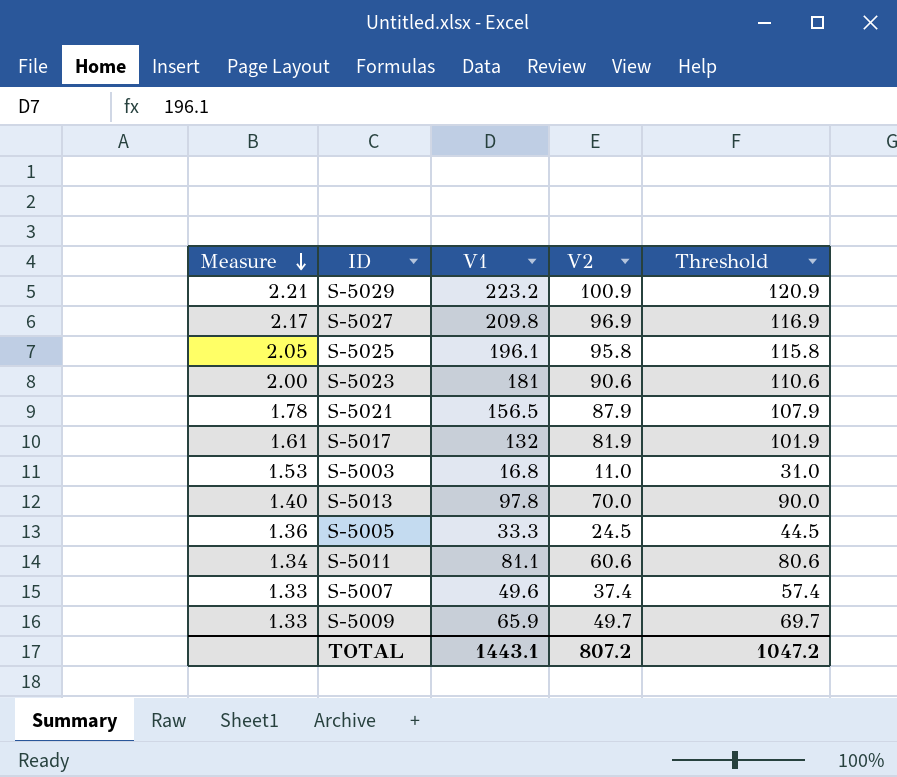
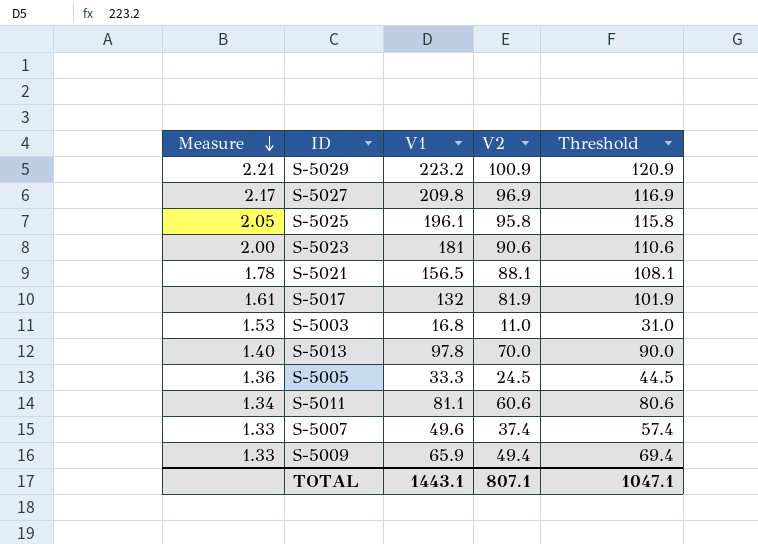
S-5021 | V2: 87.9 -> 88.1
S-5021 | Threshold: 107.9 -> 108.1
S-5009 | V2: 49.7 -> 49.4
S-5009 | Threshold: 69.7 -> 69.4
TOTAL | V2: 807.2 -> 807.1
TOTAL | Threshold: 1047.2 -> 1047.1

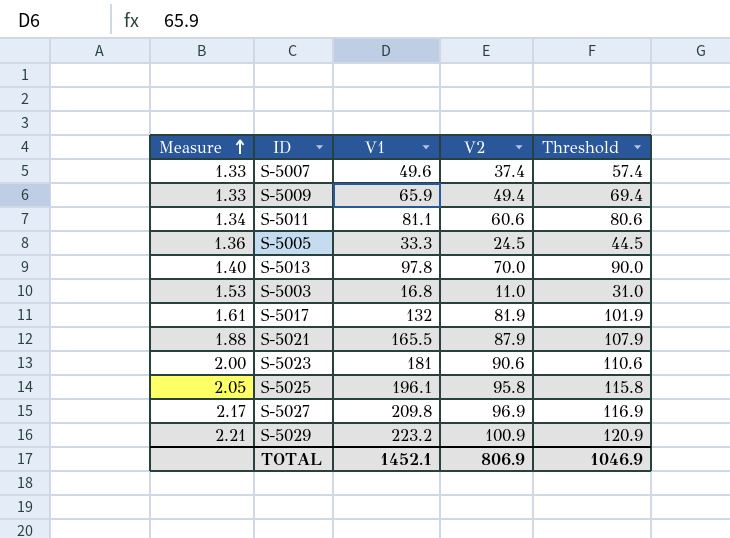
row order: Measure descending -> Measure ascending
S-5021 | Measure: 1.78 -> 1.88
S-5021 | V1: 156.5 -> 165.5
S-5021 | V2: 88.1 -> 87.9
S-5021 | Threshold: 108.1 -> 107.9
TOTAL | V1: 1443.1 -> 1452.1
TOTAL | V2: 807.1 -> 806.9
TOTAL | Threshold: 1047.1 -> 1046.9

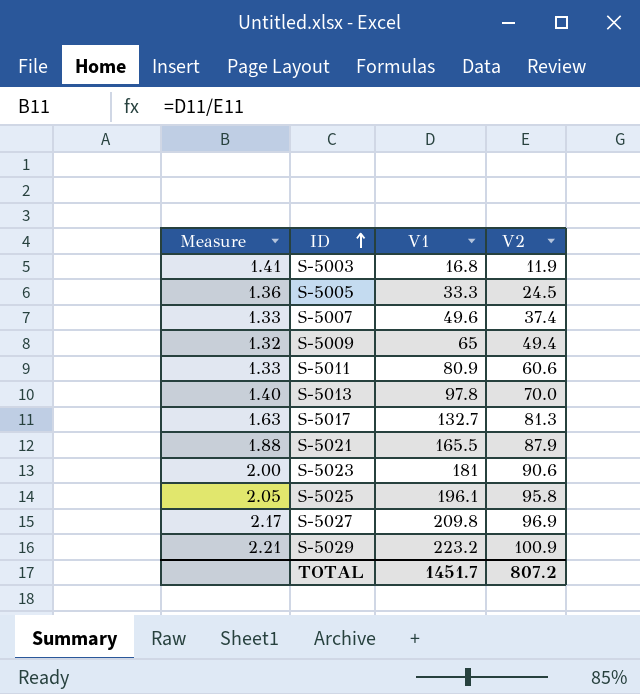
row order: Measure ascending -> ID ascending
column Threshold | formula: [V2] + 20 -> none
S-5003 | Measure: 1.53 -> 1.41
S-5003 | V2: 11.0 -> 11.9
S-5009 | Measure: 1.33 -> 1.32
S-5009 | V1: 65.9 -> 65
S-5011 | Measure: 1.34 -> 1.33
S-5011 | V1: 81.1 -> 80.9
S-5017 | Measure: 1.61 -> 1.63
S-5017 | V1: 132 -> 132.7
S-5017 | V2: 81.9 -> 81.3
TOTAL | V1: 1452.1 -> 1451.7
TOTAL | V2: 806.9 -> 807.2

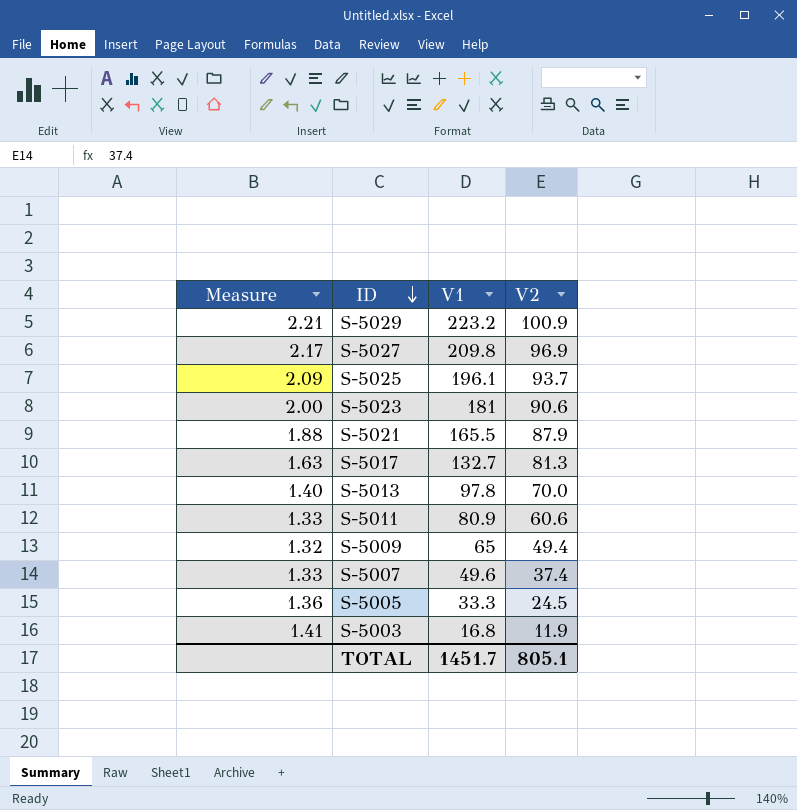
row order: ID ascending -> ID descending
S-5025 | Measure: 2.05 -> 2.09
S-5025 | V2: 95.8 -> 93.7
TOTAL | V2: 807.2 -> 805.1

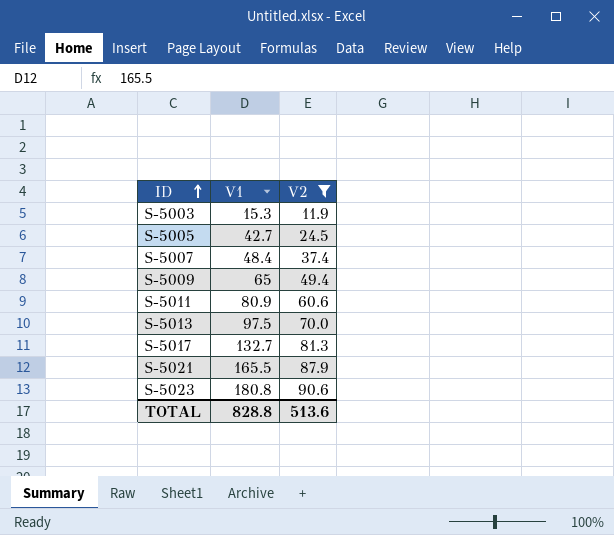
filter: none -> V2 <= 90.6
row order: ID descending -> ID ascending
column Measure | formula: [V1] / [V2] -> none
S-5003 | V1: 16.8 -> 15.3
S-5005 | V1: 33.3 -> 42.7
S-5007 | V1: 49.6 -> 48.4
S-5013 | V1: 97.8 -> 97.5
S-5023 | V1: 181 -> 180.8
TOTAL | V1: 1451.7 -> 828.8
TOTAL | V2: 805.1 -> 513.6

